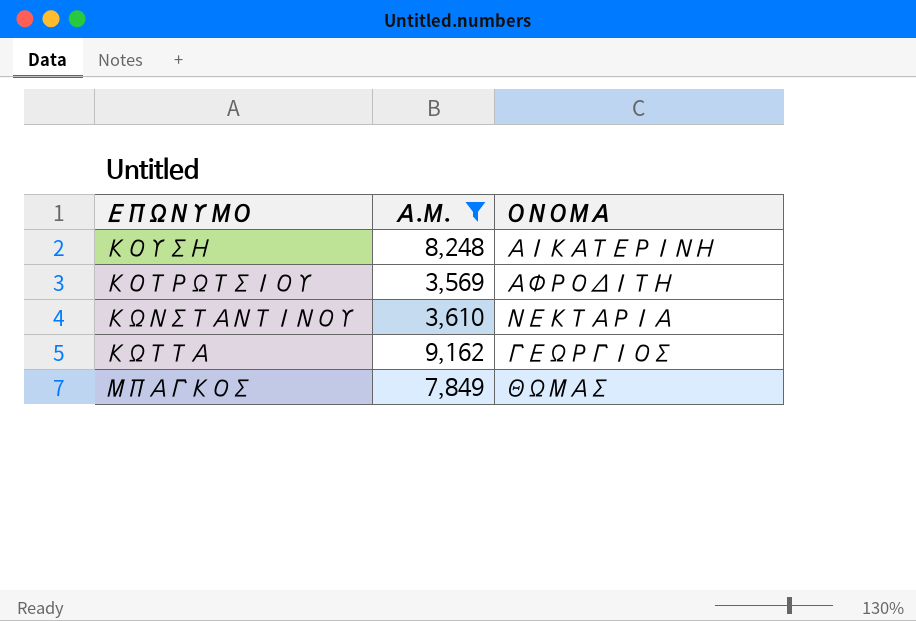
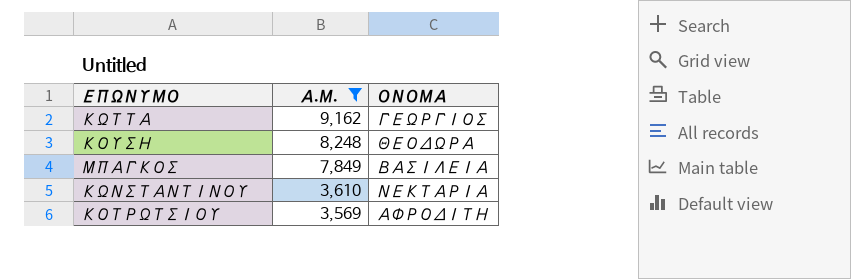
row order: none -> Α.Μ. descending
ΚΟΥΣΗ | ΟΝΟΜΑ: ΑΙΚΑΤΕΡΙΝΗ -> ΘΕΟΔΩΡΑ
ΜΠΑΓΚΟΣ | ΟΝΟΜΑ: ΘΩΜΑΣ -> ΒΑΣΙΛΕΙΑ

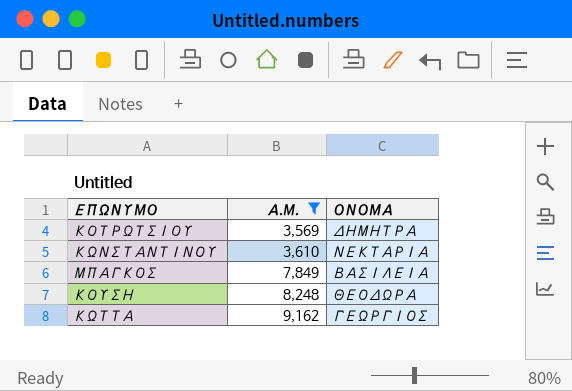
row order: Α.Μ. descending -> Α.Μ. ascending
ΚΟΤΡΩΤΣΙΟΥ | ΟΝΟΜΑ: ΑΦΡΟΔΙΤΗ -> ΔΗΜΗΤΡΑ

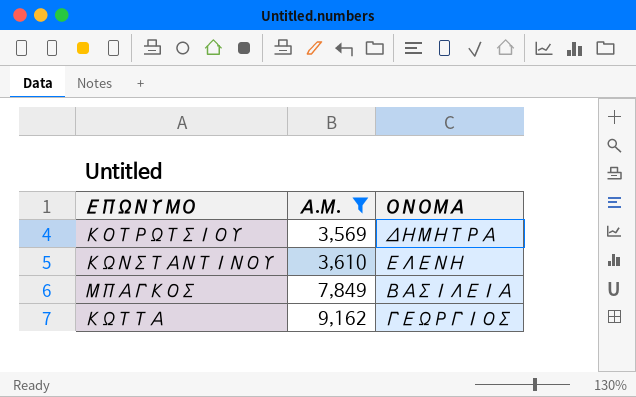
row ΚΟΥΣΗ: 8,248 | ΘΕΟΔΩΡΑ -> none
ΚΩΝΣΤΑΝΤΙΝΟΥ | ΟΝΟΜΑ: ΝΕΚΤΑΡΙΑ -> ΕΛΕΝΗ

